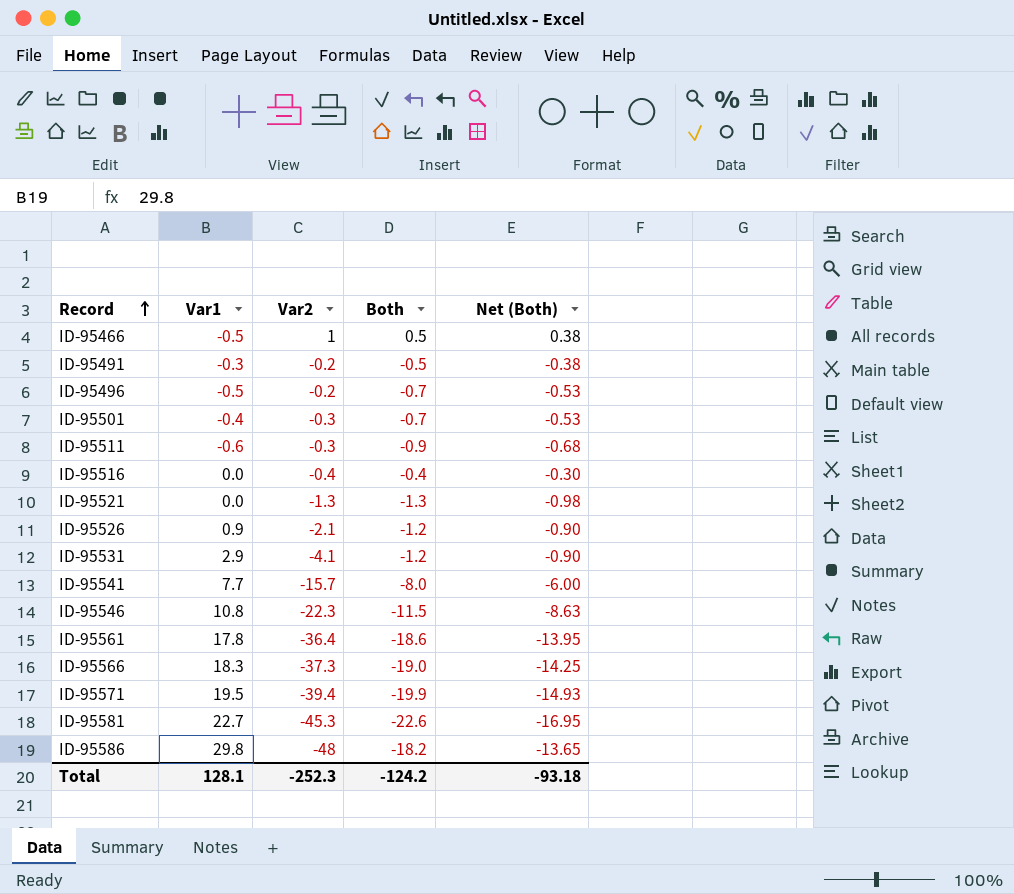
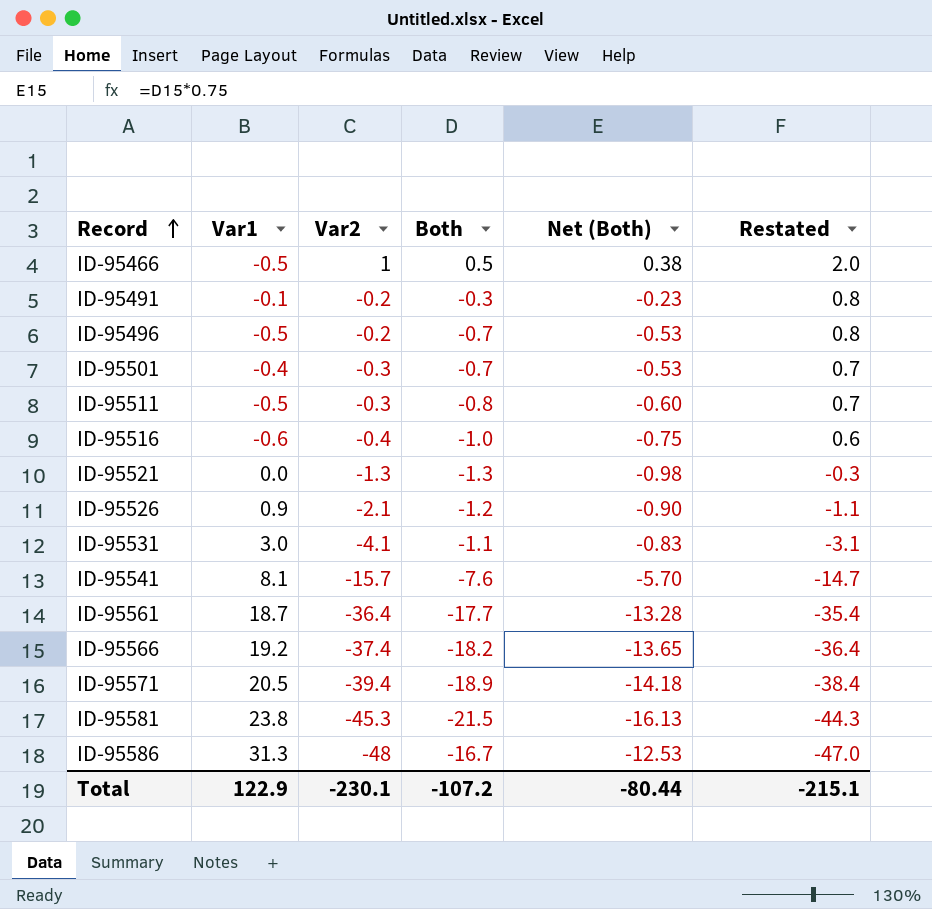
column Restated | formula: none -> [Var2] + 1
row ID-95546: 10.8 | -22.3 | -11.5 | -8.63 -> none
ID-95491 | Var1: -0.3 -> -0.1
ID-95491 | Both: -0.5 -> -0.3
ID-95491 | Net (Both): -0.38 -> -0.23
ID-95511 | Var1: -0.6 -> -0.5
ID-95511 | Both: -0.9 -> -0.8
ID-95511 | Net (Both): -0.68 -> -0.60
ID-95516 | Var1: 0.0 -> -0.6
ID-95516 | Both: -0.4 -> -1.0
ID-95516 | Net (Both): -0.30 -> -0.75
ID-95531 | Var1: 2.9 -> 3.0
ID-95531 | Both: -1.2 -> -1.1
ID-95531 | Net (Both): -0.90 -> -0.83
ID-95541 | Var1: 7.7 -> 8.1
ID-95541 | Both: -8.0 -> -7.6
ID-95541 | Net (Both): -6.00 -> -5.70
ID-95561 | Var1: 17.8 -> 18.7
ID-95561 | Both: -18.6 -> -17.7
ID-95561 | Net (Both): -13.95 -> -13.28
ID-95566 | Var1: 18.3 -> 19.2
ID-95566 | Var2: -37.3 -> -37.4
ID-95566 | Both: -19.0 -> -18.2
ID-95566 | Net (Both): -14.25 -> -13.65
ID-95571 | Var1: 19.5 -> 20.5
ID-95571 | Both: -19.9 -> -18.9
ID-95571 | Net (Both): -14.93 -> -14.18
ID-95581 | Var1: 22.7 -> 23.8
ID-95581 | Both: -22.6 -> -21.5
ID-95581 | Net (Both): -16.95 -> -16.13
ID-95586 | Var1: 29.8 -> 31.3
ID-95586 | Both: -18.2 -> -16.7
ID-95586 | Net (Both): -13.65 -> -12.53
Total | Var1: 128.1 -> 122.9
Total | Var2: -252.3 -> -230.1
Total | Both: -124.2 -> -107.2
Total | Net (Both): -93.18 -> -80.44

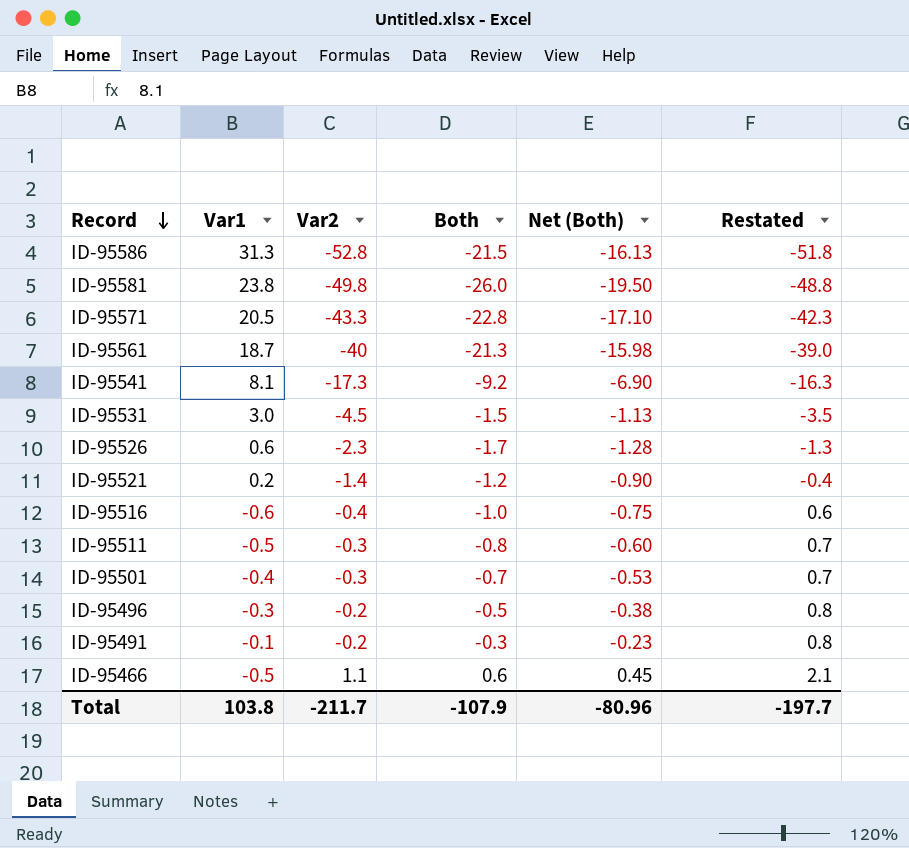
row order: Record ascending -> Record descending
row ID-95566: 19.2 | -37.4 | -18.2 | -13.65 | -36.4 -> none
ID-95586 | Var2: -48 -> -52.8
ID-95586 | Both: -16.7 -> -21.5
ID-95586 | Net (Both): -12.53 -> -16.13
ID-95586 | Restated: -47.0 -> -51.8
ID-95581 | Var2: -45.3 -> -49.8
ID-95581 | Both: -21.5 -> -26.0
ID-95581 | Net (Both): -16.13 -> -19.50
ID-95581 | Restated: -44.3 -> -48.8
ID-95571 | Var2: -39.4 -> -43.3
ID-95571 | Both: -18.9 -> -22.8
ID-95571 | Net (Both): -14.18 -> -17.10
ID-95571 | Restated: -38.4 -> -42.3
ID-95561 | Var2: -36.4 -> -40
ID-95561 | Both: -17.7 -> -21.3
ID-95561 | Net (Both): -13.28 -> -15.98
ID-95561 | Restated: -35.4 -> -39.0
ID-95541 | Var2: -15.7 -> -17.3
ID-95541 | Both: -7.6 -> -9.2
ID-95541 | Net (Both): -5.70 -> -6.90
ID-95541 | Restated: -14.7 -> -16.3
ID-95531 | Var2: -4.1 -> -4.5
ID-95531 | Both: -1.1 -> -1.5
ID-95531 | Net (Both): -0.83 -> -1.13
ID-95531 | Restated: -3.1 -> -3.5
ID-95526 | Var1: 0.9 -> 0.6
ID-95526 | Var2: -2.1 -> -2.3
ID-95526 | Both: -1.2 -> -1.7
ID-95526 | Net (Both): -0.90 -> -1.28
ID-95526 | Restated: -1.1 -> -1.3
ID-95521 | Var1: 0.0 -> 0.2
ID-95521 | Var2: -1.3 -> -1.4
ID-95521 | Both: -1.3 -> -1.2
ID-95521 | Net (Both): -0.98 -> -0.90
ID-95521 | Restated: -0.3 -> -0.4
ID-95496 | Var1: -0.5 -> -0.3
ID-95496 | Both: -0.7 -> -0.5
ID-95496 | Net (Both): -0.53 -> -0.38
ID-95466 | Var2: 1 -> 1.1
ID-95466 | Both: 0.5 -> 0.6
ID-95466 | Net (Both): 0.38 -> 0.45
ID-95466 | Restated: 2.0 -> 2.1
Total | Var1: 122.9 -> 103.8
Total | Var2: -230.1 -> -211.7
Total | Both: -107.2 -> -107.9
Total | Net (Both): -80.44 -> -80.96
Total | Restated: -215.1 -> -197.7

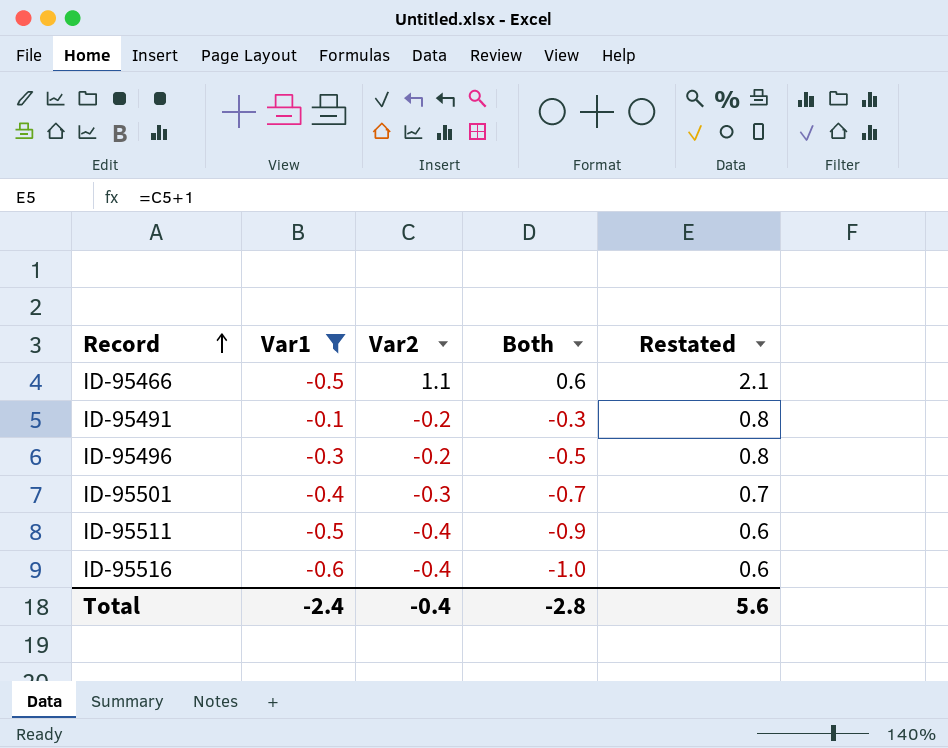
filter: none -> Var1 <= -0.1
row order: Record descending -> Record ascending
column Net (Both) | formula: [Both] * 0.75 -> none
ID-95511 | Var2: -0.3 -> -0.4
ID-95511 | Both: -0.8 -> -0.9
ID-95511 | Restated: 0.7 -> 0.6
Total | Var1: 103.8 -> -2.4
Total | Var2: -211.7 -> -0.4
Total | Both: -107.9 -> -2.8
Total | Restated: -197.7 -> 5.6

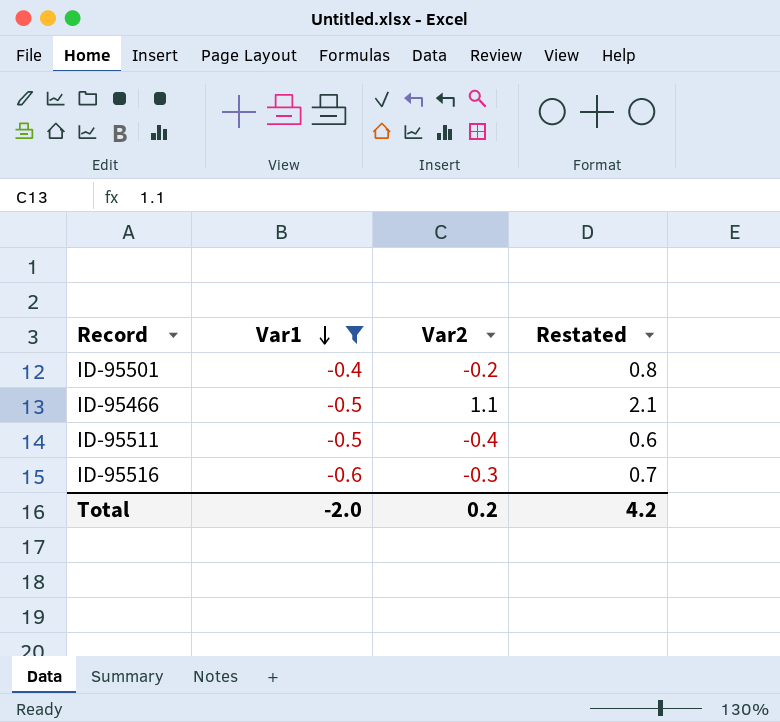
row order: Record ascending -> Var1 descending
column Both | formula: [Var1] + [Var2] -> none
row ID-95491: -0.1 | -0.2 | -0.3 | 0.8 -> none
row ID-95496: -0.3 | -0.2 | -0.5 | 0.8 -> none
ID-95501 | Var2: -0.3 -> -0.2
ID-95501 | Restated: 0.7 -> 0.8
ID-95516 | Var2: -0.4 -> -0.3
ID-95516 | Restated: 0.6 -> 0.7
Total | Var1: -2.4 -> -2.0
Total | Var2: -0.4 -> 0.2
Total | Restated: 5.6 -> 4.2

